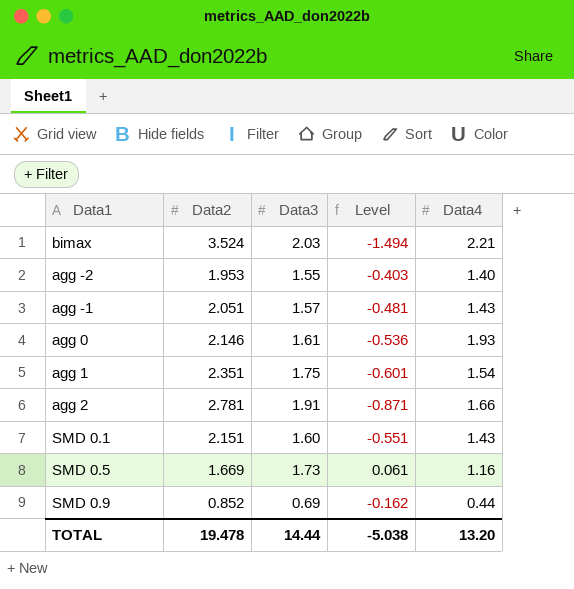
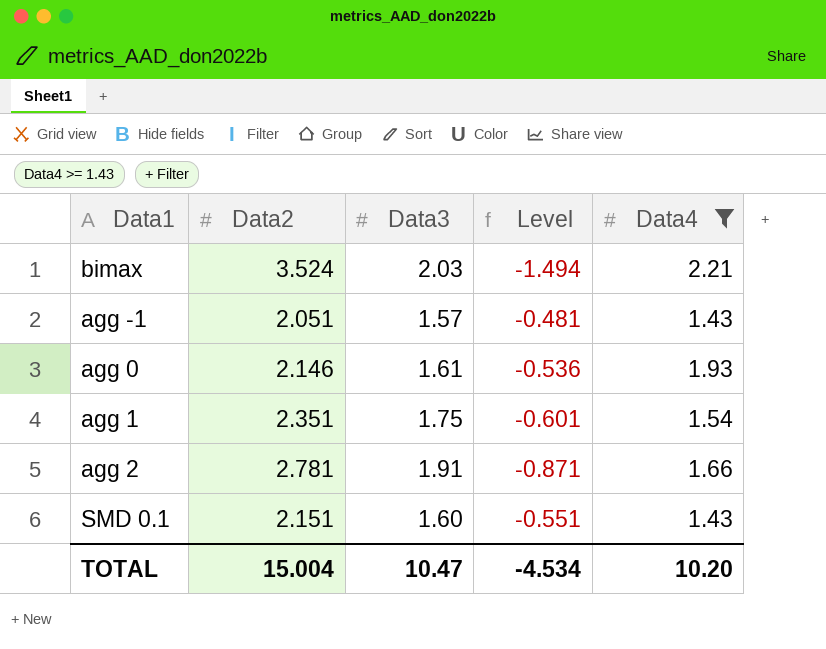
filter: none -> Data4 >= 1.43
TOTAL | Data2: 19.478 -> 15.004
TOTAL | Data3: 14.44 -> 10.47
TOTAL | Level: -5.038 -> -4.534
TOTAL | Data4: 13.20 -> 10.20

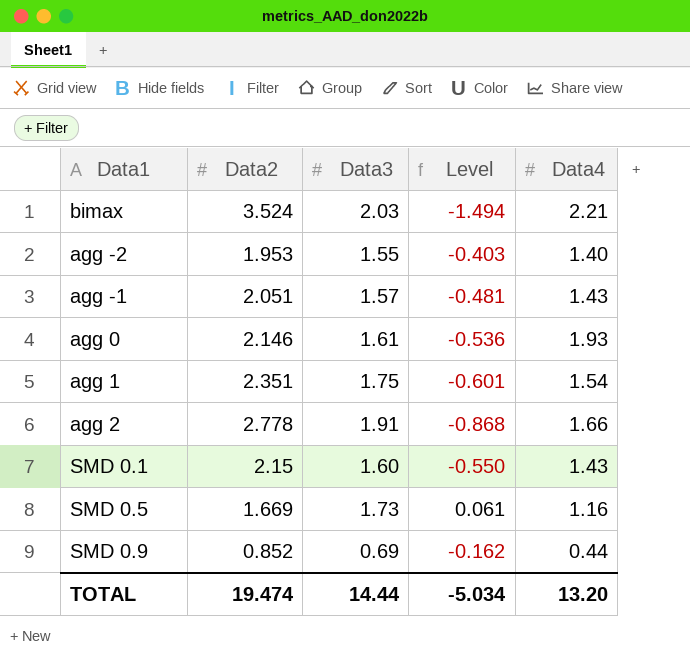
filter: Data4 >= 1.43 -> none
agg 2 | Data2: 2.781 -> 2.778
agg 2 | Level: -0.871 -> -0.868
SMD 0.1 | Data2: 2.151 -> 2.15
SMD 0.1 | Level: -0.551 -> -0.550
TOTAL | Data2: 15.004 -> 19.474
TOTAL | Data3: 10.47 -> 14.44
TOTAL | Level: -4.534 -> -5.034
TOTAL | Data4: 10.20 -> 13.20

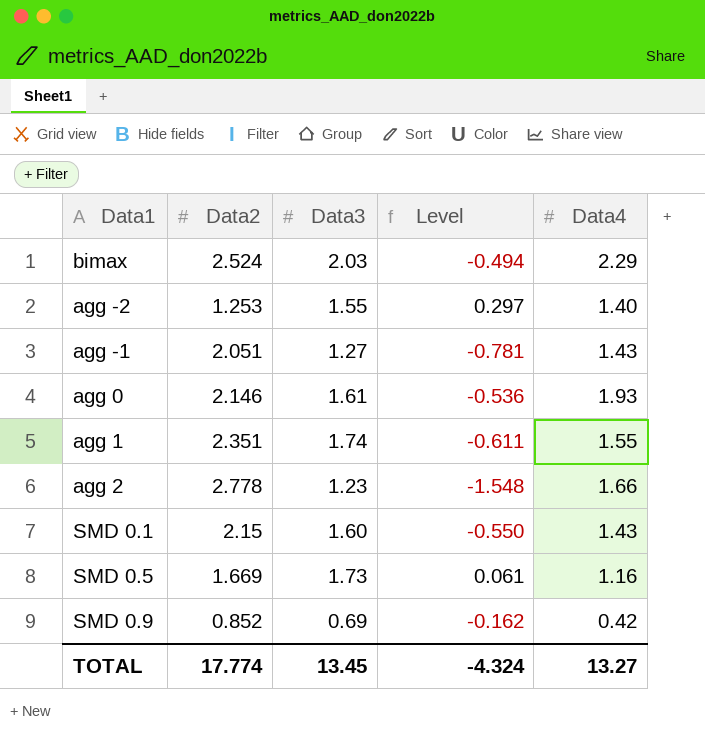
bimax | Data2: 3.524 -> 2.524
bimax | Level: -1.494 -> -0.494
bimax | Data4: 2.21 -> 2.29
agg -2 | Data2: 1.953 -> 1.253
agg -2 | Level: -0.403 -> 0.297
agg -1 | Data3: 1.57 -> 1.27
agg -1 | Level: -0.481 -> -0.781
agg 1 | Data3: 1.75 -> 1.74
agg 1 | Level: -0.601 -> -0.611
agg 1 | Data4: 1.54 -> 1.55
agg 2 | Data3: 1.91 -> 1.23
agg 2 | Level: -0.868 -> -1.548
SMD 0.9 | Data4: 0.44 -> 0.42
TOTAL | Data2: 19.474 -> 17.774
TOTAL | Data3: 14.44 -> 13.45
TOTAL | Level: -5.034 -> -4.324
TOTAL | Data4: 13.20 -> 13.27

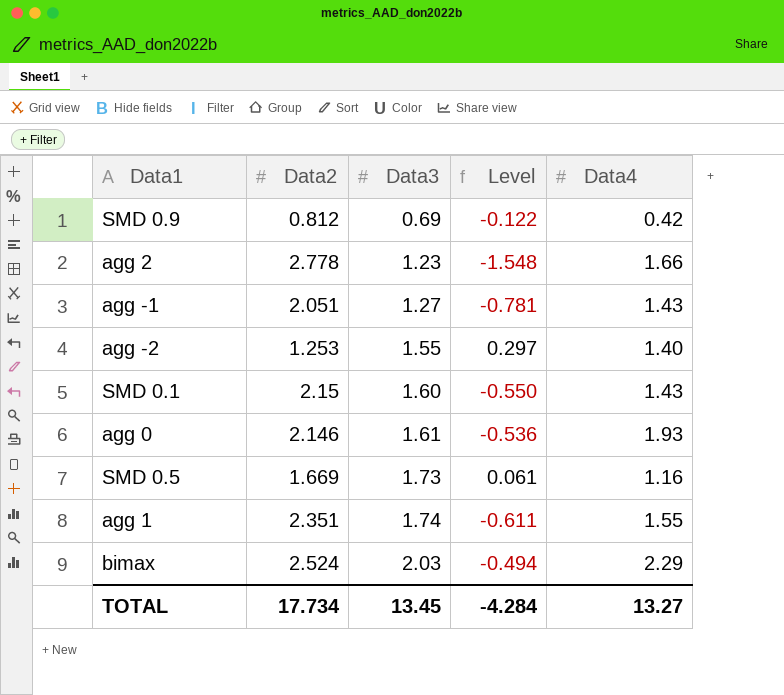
row order: none -> Data3 ascending
SMD 0.9 | Data2: 0.852 -> 0.812
SMD 0.9 | Level: -0.162 -> -0.122
TOTAL | Data2: 17.774 -> 17.734
TOTAL | Level: -4.324 -> -4.284

